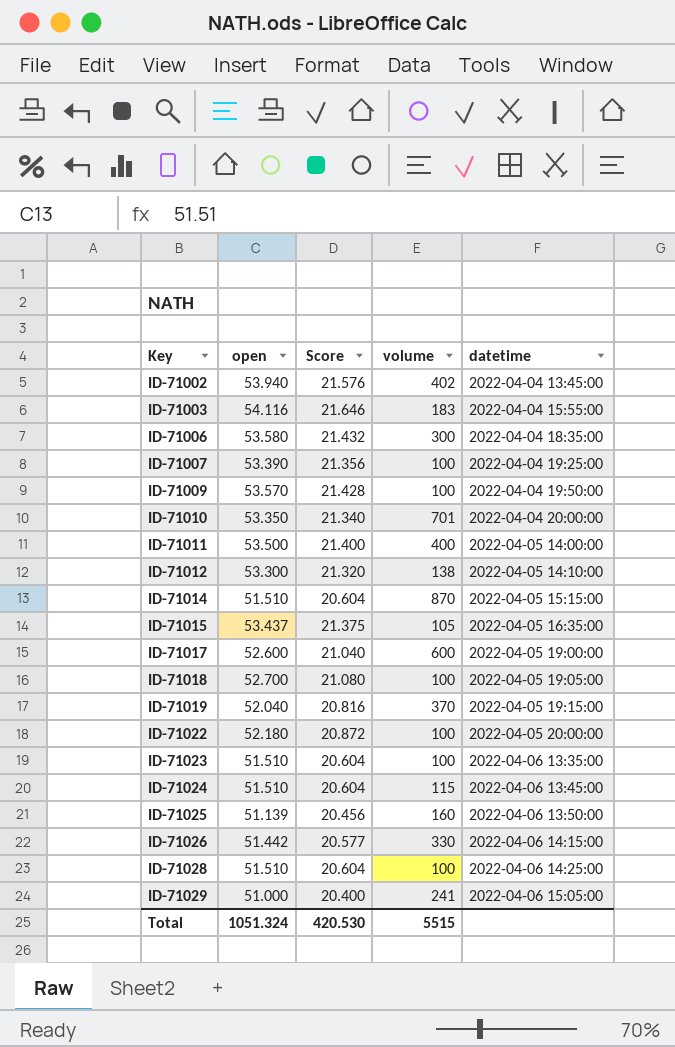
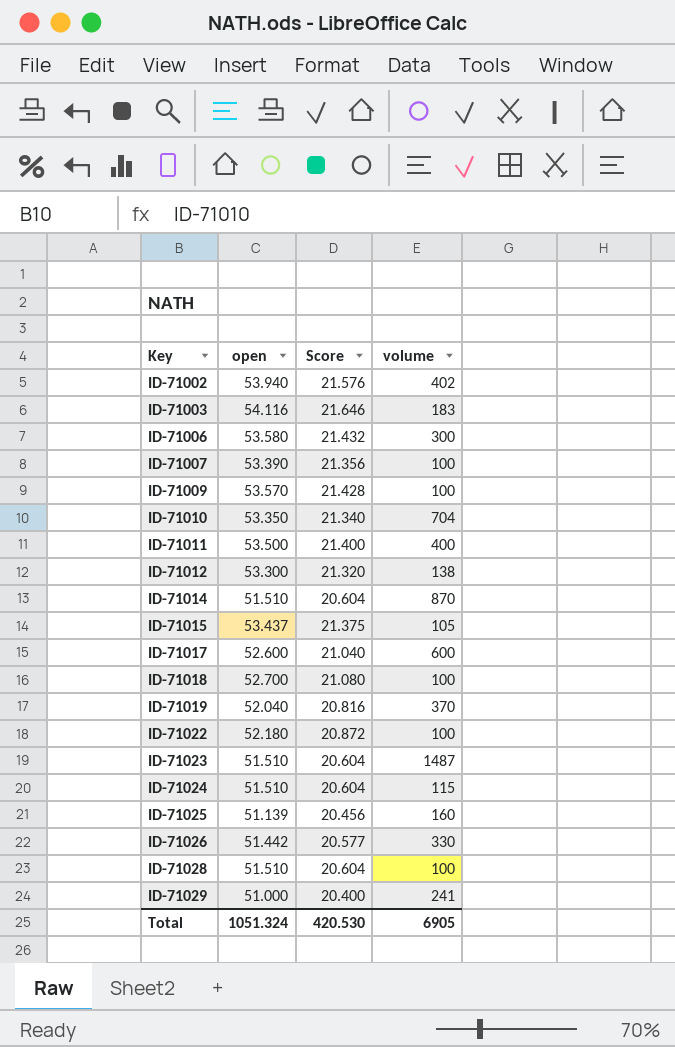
column datetime | position: 5 -> none
ID-71010 | volume: 701 -> 704
ID-71023 | volume: 100 -> 1487
Total | volume: 5515 -> 6905

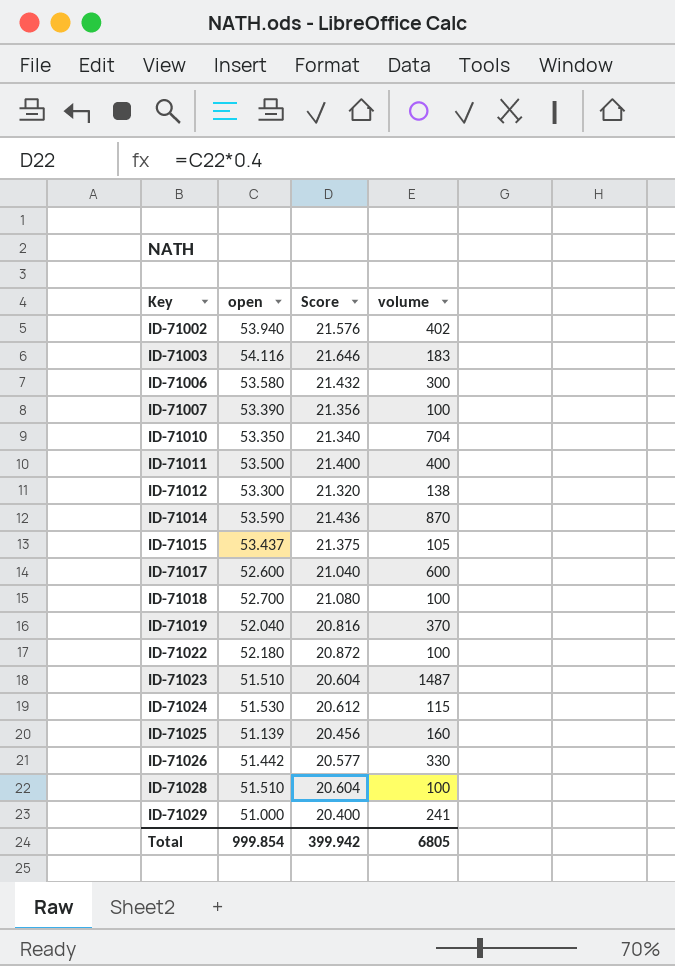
row ID-71009: 53.570 | 21.428 | 100 -> none
ID-71014 | open: 51.510 -> 53.590
ID-71014 | Score: 20.604 -> 21.436
ID-71024 | open: 51.510 -> 51.530
ID-71024 | Score: 20.604 -> 20.612
Total | open: 1051.324 -> 999.854
Total | Score: 420.530 -> 399.942
Total | volume: 6905 -> 6805

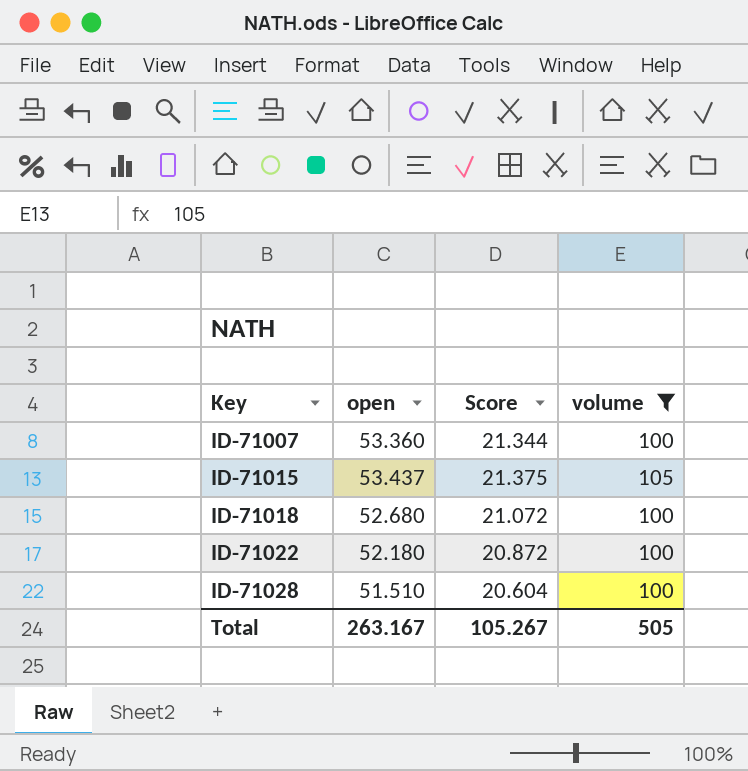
filter: none -> volume <= 105
ID-71007 | open: 53.390 -> 53.360
ID-71007 | Score: 21.356 -> 21.344
ID-71018 | open: 52.700 -> 52.680
ID-71018 | Score: 21.080 -> 21.072
Total | open: 999.854 -> 263.167
Total | Score: 399.942 -> 105.267
Total | volume: 6805 -> 505

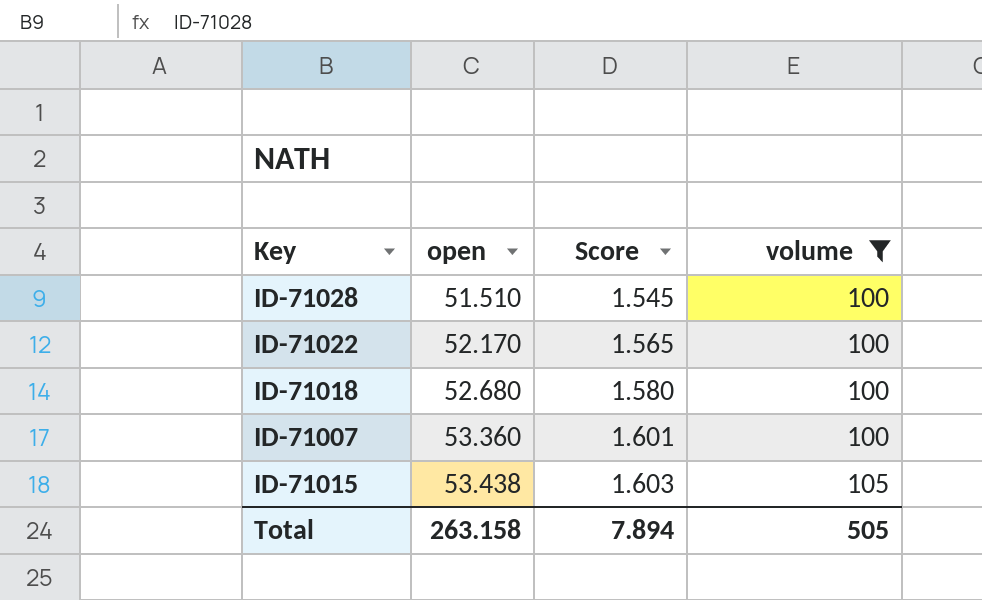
row order: Key ascending -> open ascending
column Score | formula: [open] * 0.4 -> [open] * 0.03
ID-71022 | open: 52.180 -> 52.170
ID-71015 | open: 53.437 -> 53.438
Total | open: 263.167 -> 263.158
Total | Score: 105.267 -> 7.894

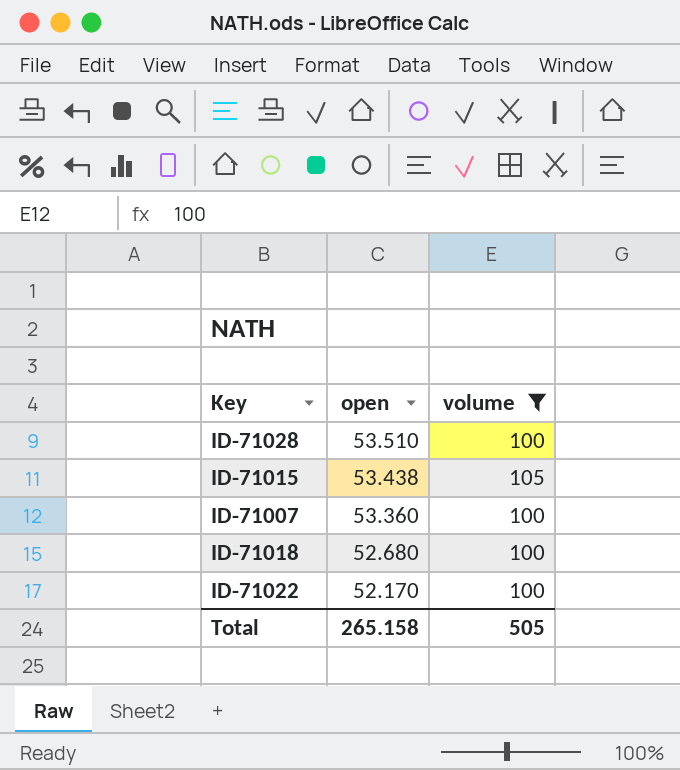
row order: open ascending -> open descending
column Score | formula: [open] * 0.03 -> none
ID-71028 | open: 51.510 -> 53.510
Total | open: 263.158 -> 265.158

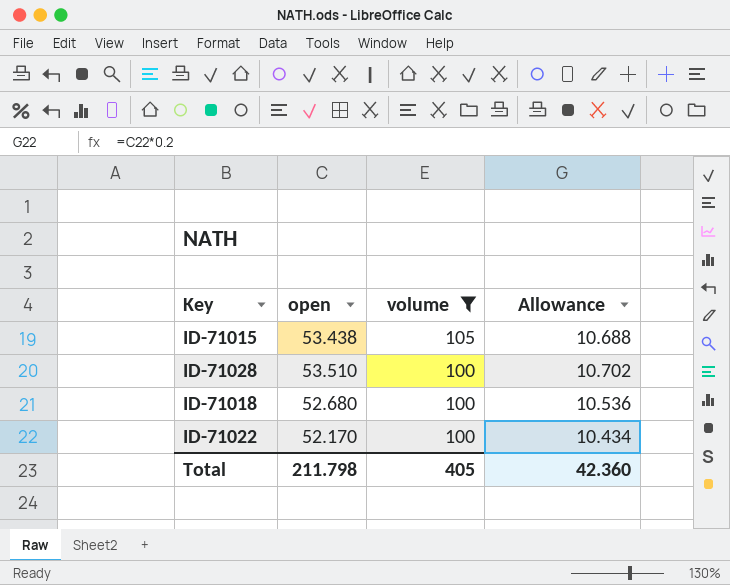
row order: open descending -> volume descending
column Allowance | formula: none -> [open] * 0.2
row ID-71007: 53.360 | 100 -> none
Total | open: 265.158 -> 211.798
Total | volume: 505 -> 405

